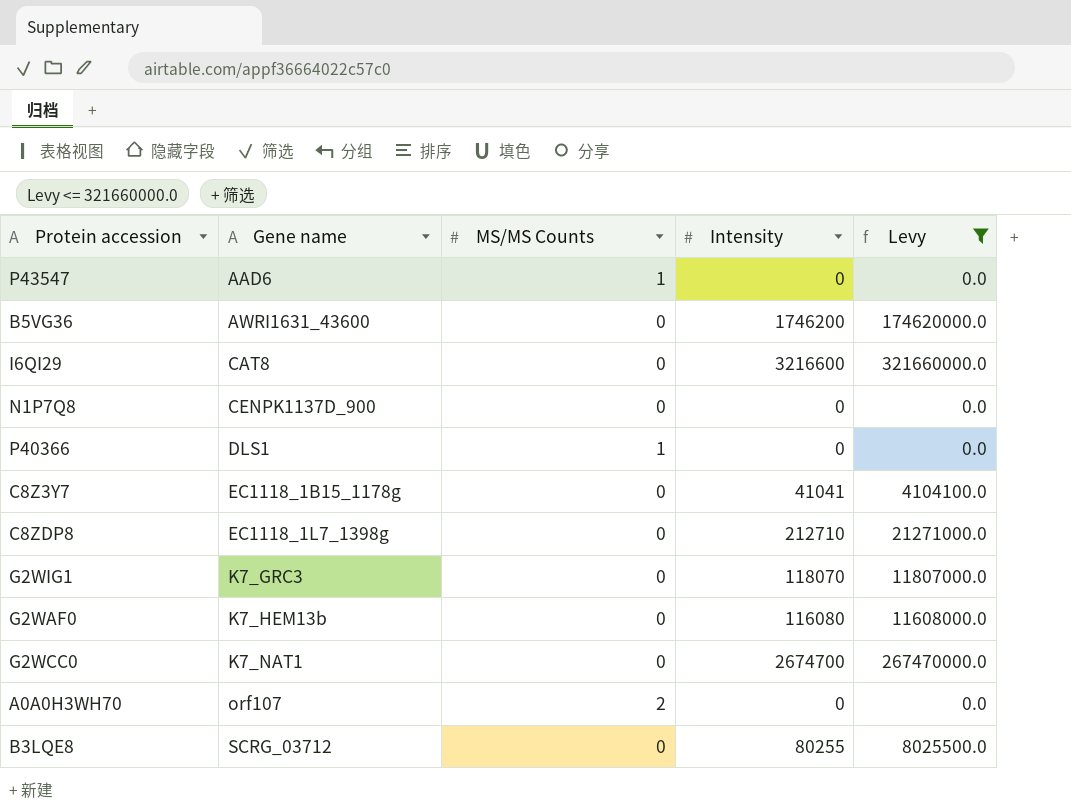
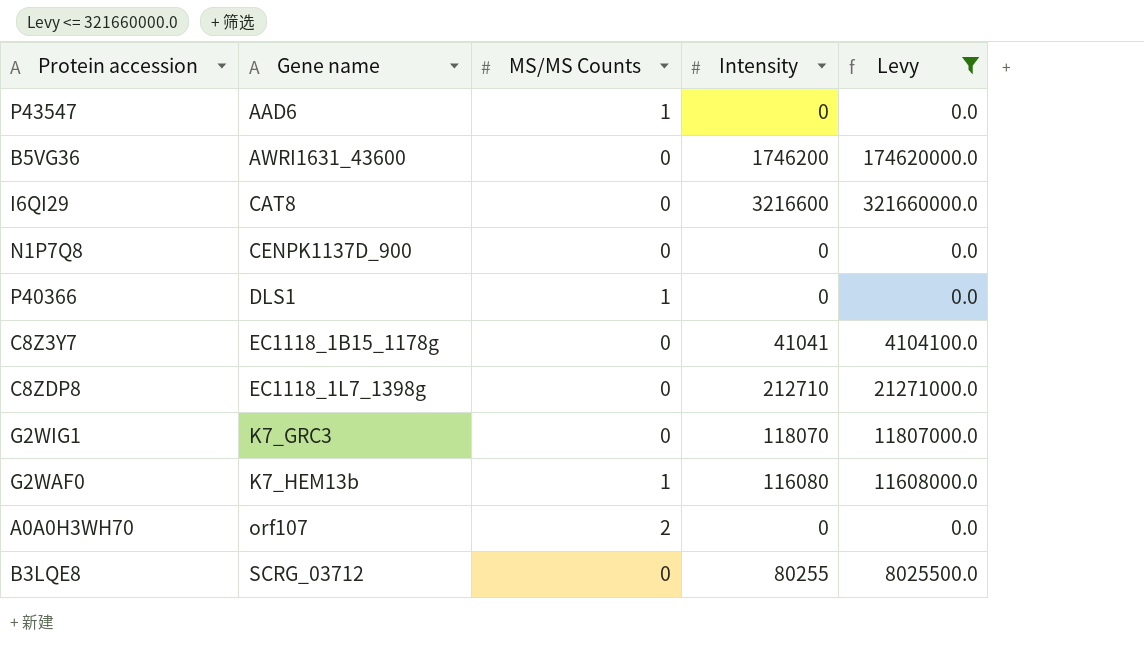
row G2WCC0: K7_NAT1 | 0 | 2674700 | 267470000.0 -> none
G2WAF0 | MS/MS Counts: 0 -> 1

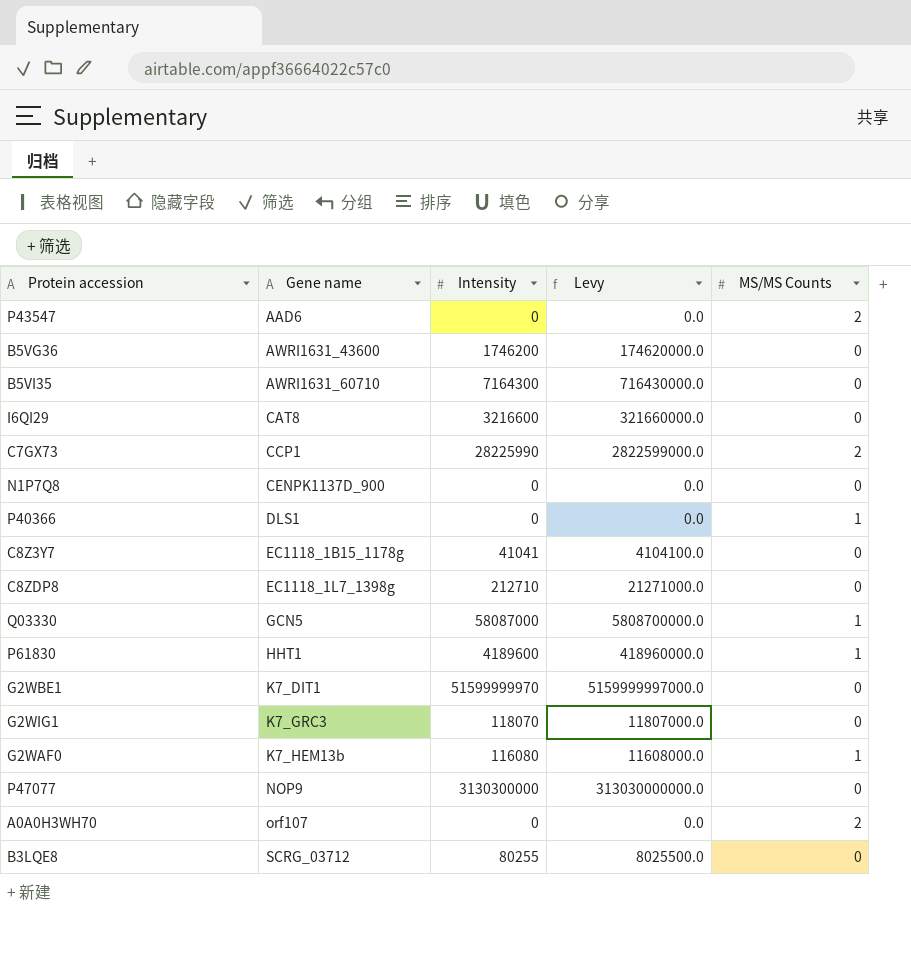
filter: Levy <= 321660000.0 -> none
column MS/MS Counts | position: 3 -> 5
P43547 | MS/MS Counts: 1 -> 2

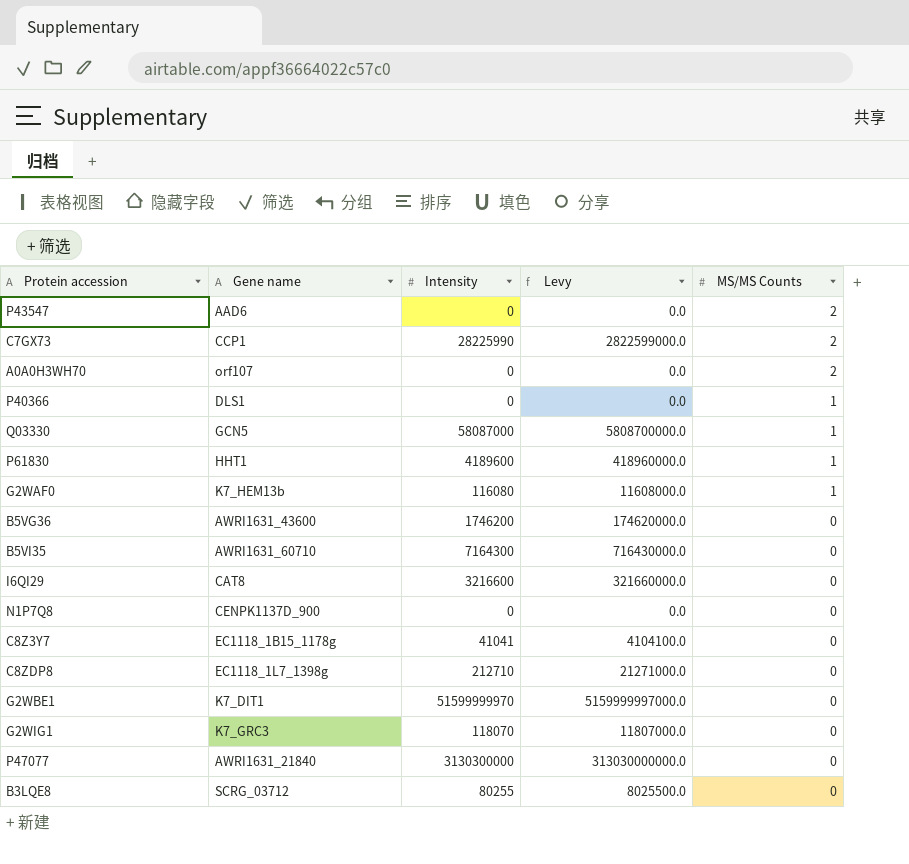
row order: Gene name ascending -> MS/MS Counts descending
P47077 | Gene name: NOP9 -> AWRI1631_21840

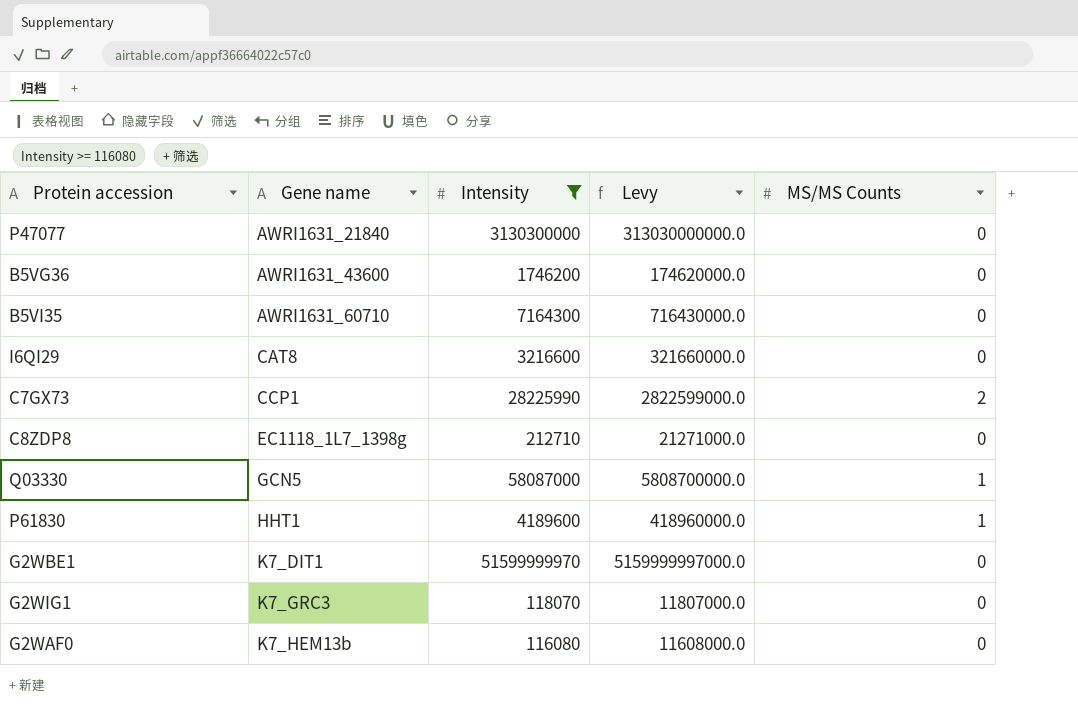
filter: none -> Intensity >= 116080
row order: MS/MS Counts descending -> Gene name ascending
G2WAF0 | MS/MS Counts: 1 -> 0

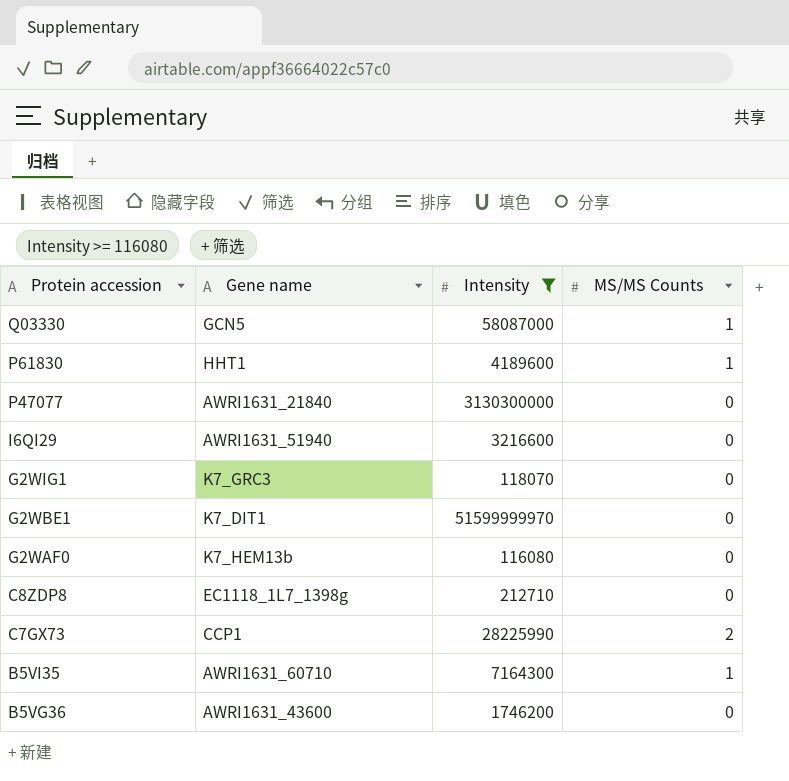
row order: Gene name ascending -> Protein accession descending
column Levy | formula: [Intensity] * 100 -> none
I6QI29 | Gene name: CAT8 -> AWRI1631_51940
B5VI35 | MS/MS Counts: 0 -> 1

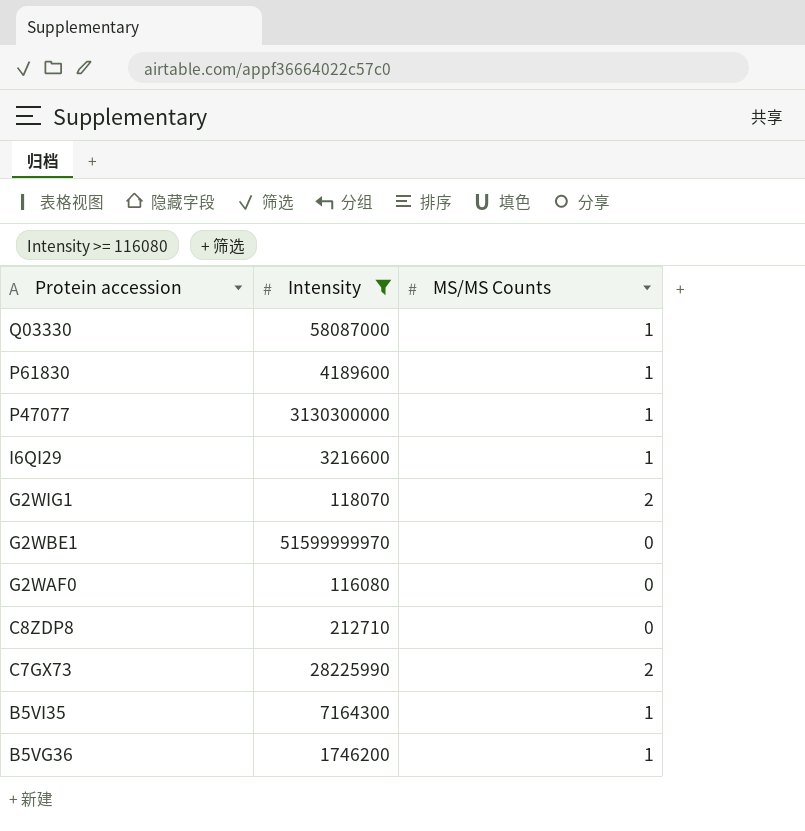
column Gene name | position: 2 -> none
P47077 | MS/MS Counts: 0 -> 1
I6QI29 | MS/MS Counts: 0 -> 1
G2WIG1 | MS/MS Counts: 0 -> 2
B5VG36 | MS/MS Counts: 0 -> 1

